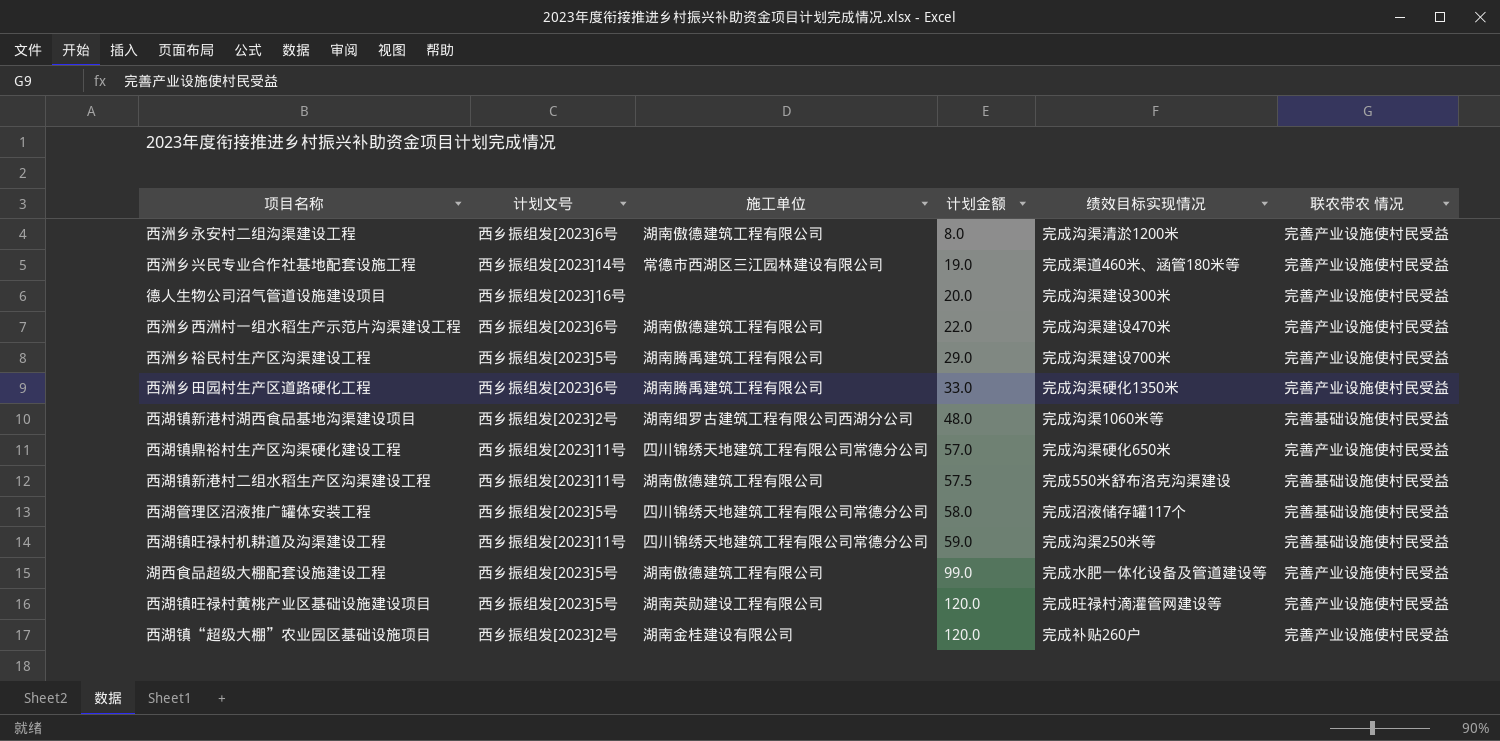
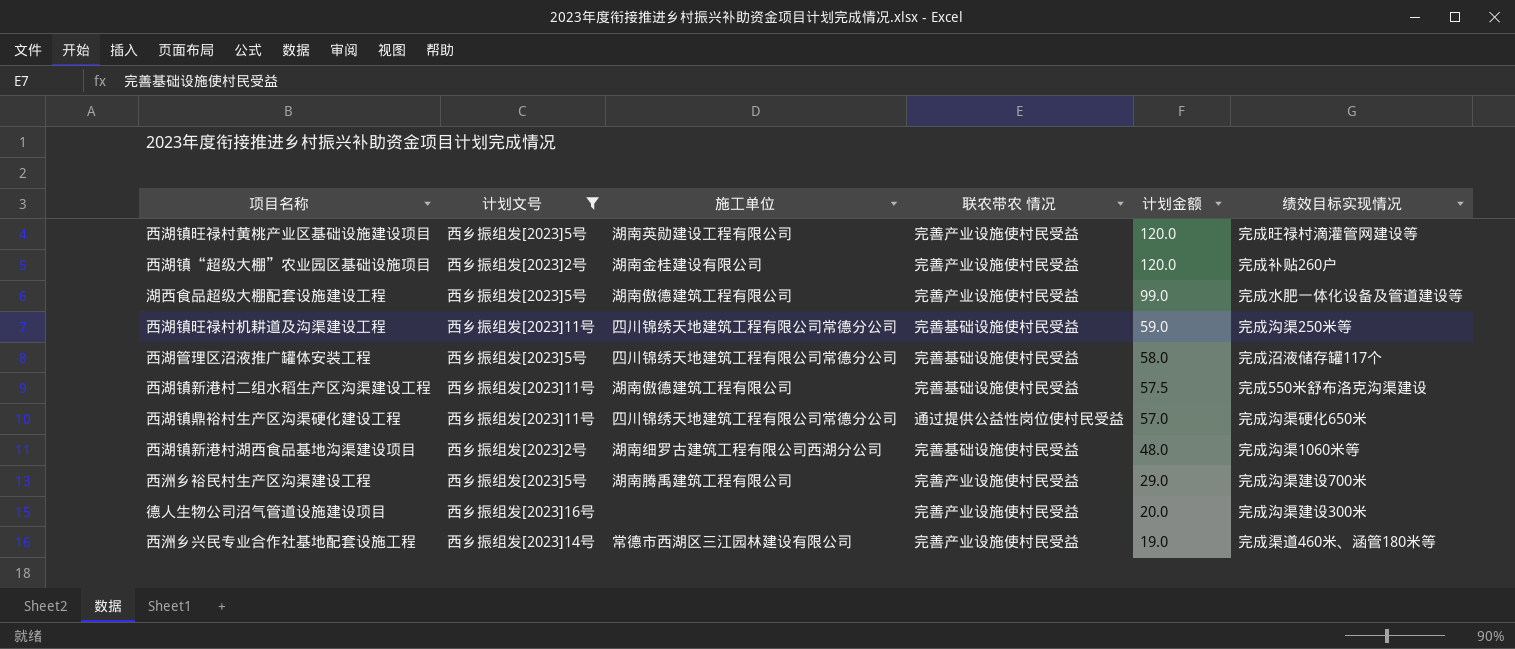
filter: none -> 计划文号 != 西乡振组发[2023]6号
row order: 计划金额 ascending -> 计划金额 descending
column 联农带农 情况 | position: 6 -> 4
西湖镇鼎裕村生产区沟渠硬化建设工程 | 联农带农 情况: 完善产业设施使村民受益 -> 通过提供公益性岗位使村民受益

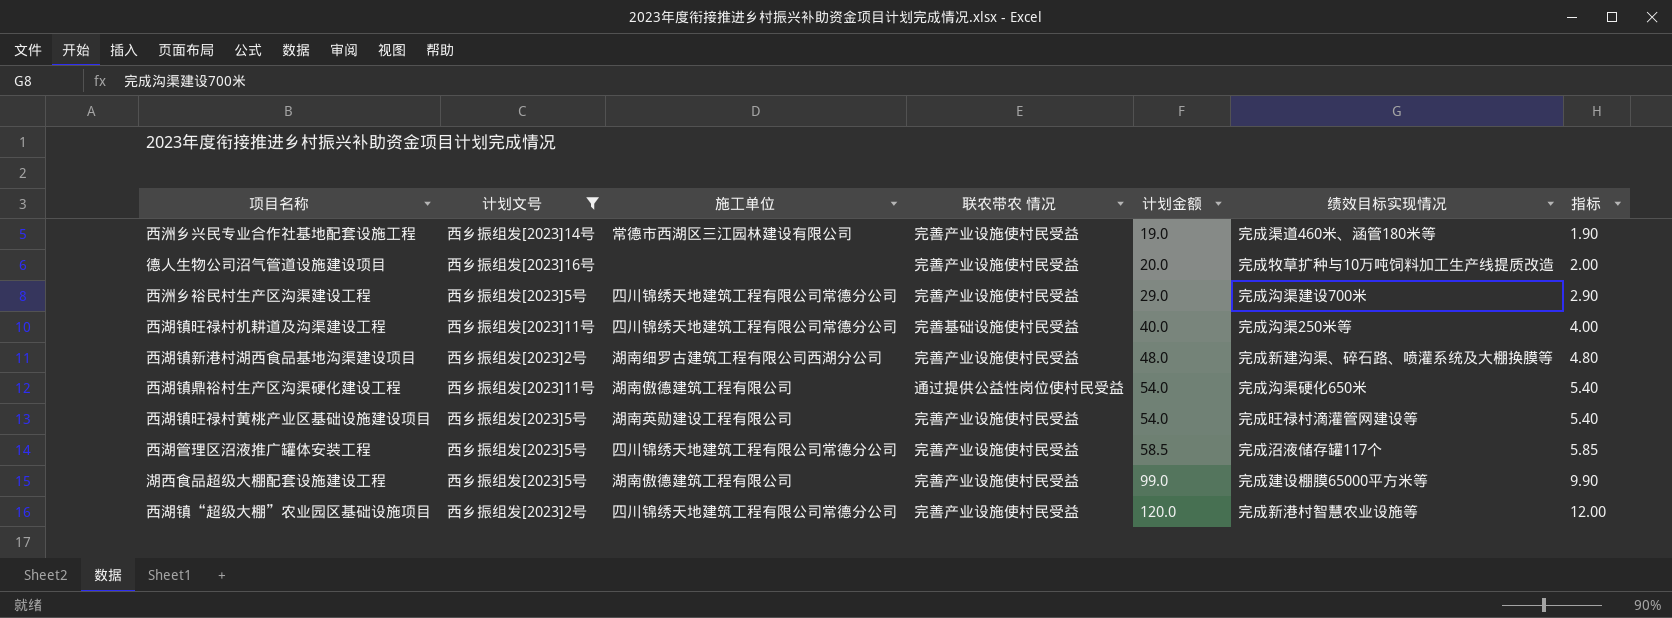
row order: 计划金额 descending -> 计划金额 ascending
column 指标 | formula: none -> [计划金额] * 0.1
row 西湖镇新港村二组水稻生产区沟渠建设工程: 西乡振组发[2023]11号 | 湖南傲德建筑工程有限公司 | 完善基础设施使村民受益 | 57.5 | 完成550米舒布洛克沟渠建设 -> none
德人生物公司沼气管道设施建设项目 | 绩效目标实现情况: 完成沟渠建设300米 -> 完成牧草扩种与10万吨饲料加工生产线提质改造
西洲乡裕民村生产区沟渠建设工程 | 施工单位: 湖南腾禹建筑工程有限公司 -> 四川锦绣天地建筑工程有限公司常德分公司
西湖镇旺禄村机耕道及沟渠建设工程 | 计划金额: 59.0 -> 40.0
西湖镇新港村湖西食品基地沟渠建设项目 | 联农带农 情况: 完善基础设施使村民受益 -> 完善产业设施使村民受益
西湖镇新港村湖西食品基地沟渠建设项目 | 绩效目标实现情况: 完成沟渠1060米等 -> 完成新建沟渠、碎石路、喷灌系统及大棚换膜等
西湖镇鼎裕村生产区沟渠硬化建设工程 | 施工单位: 四川锦绣天地建筑工程有限公司常德分公司 -> 湖南傲德建筑工程有限公司
西湖镇鼎裕村生产区沟渠硬化建设工程 | 计划金额: 57.0 -> 54.0
西湖镇旺禄村黄桃产业区基础设施建设项目 | 计划金额: 120.0 -> 54.0
西湖管理区沼液推广罐体安装工程 | 联农带农 情况: 完善基础设施使村民受益 -> 完善产业设施使村民受益
西湖管理区沼液推广罐体安装工程 | 计划金额: 58.0 -> 58.5
湖西食品超级大棚配套设施建设工程 | 绩效目标实现情况: 完成水肥一体化设备及管道建设等 -> 完成建设棚膜65000平方米等
西湖镇“超级大棚”农业园区基础设施项目 | 施工单位: 湖南金桂建设有限公司 -> 四川锦绣天地建筑工程有限公司常德分公司
西湖镇“超级大棚”农业园区基础设施项目 | 绩效目标实现情况: 完成补贴260户 -> 完成新港村智慧农业设施等

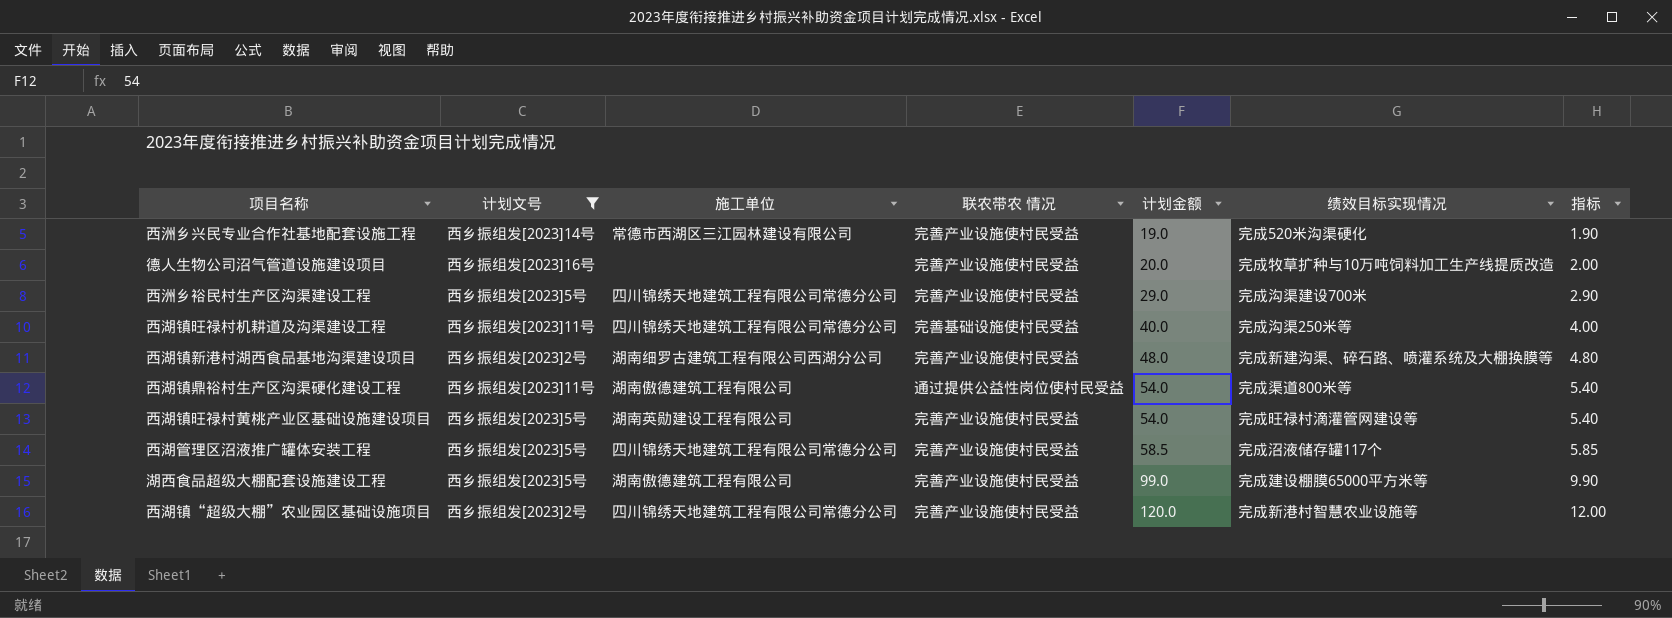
西洲乡兴民专业合作社基地配套设施工程 | 绩效目标实现情况: 完成渠道460米、涵管180米等 -> 完成520米沟渠硬化
西湖镇鼎裕村生产区沟渠硬化建设工程 | 绩效目标实现情况: 完成沟渠硬化650米 -> 完成渠道800米等

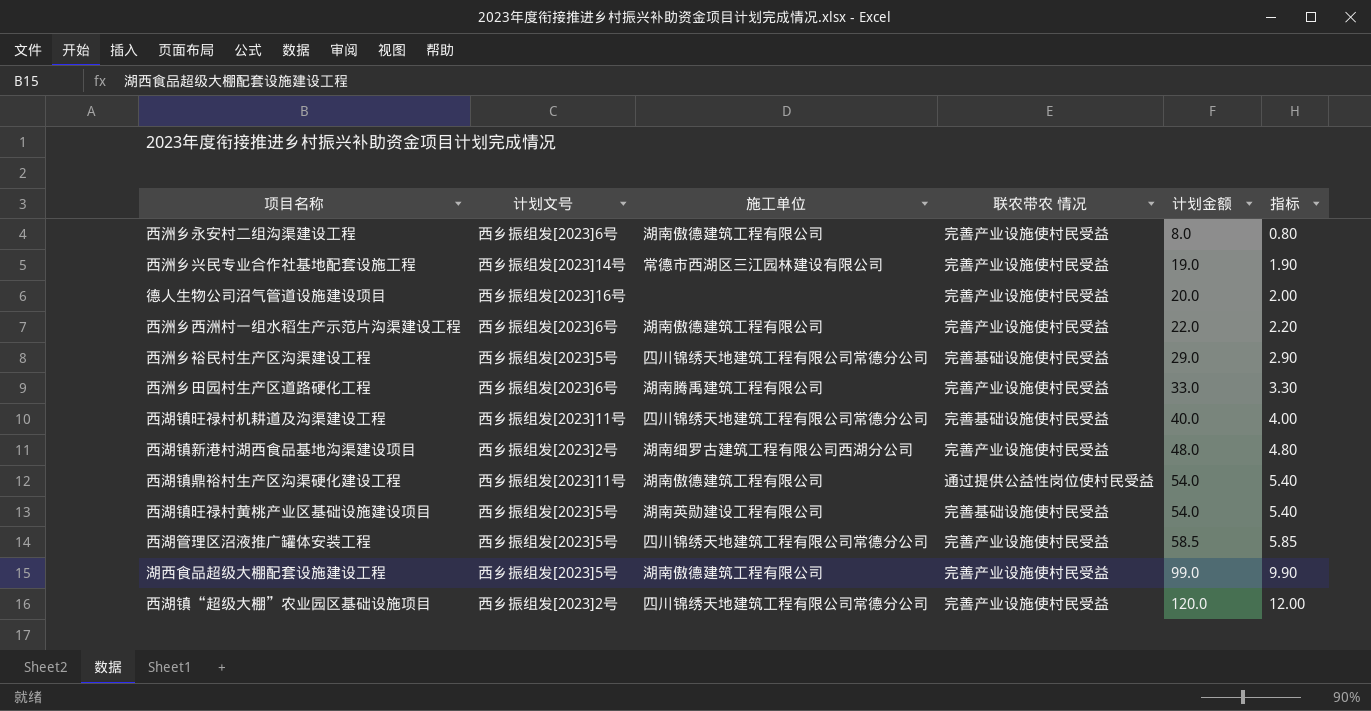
filter: 计划文号 != 西乡振组发[2023]6号 -> none
column 绩效目标实现情况 | position: 6 -> none
西洲乡裕民村生产区沟渠建设工程 | 联农带农 情况: 完善产业设施使村民受益 -> 完善基础设施使村民受益
西湖镇旺禄村黄桃产业区基础设施建设项目 | 联农带农 情况: 完善产业设施使村民受益 -> 完善基础设施使村民受益

